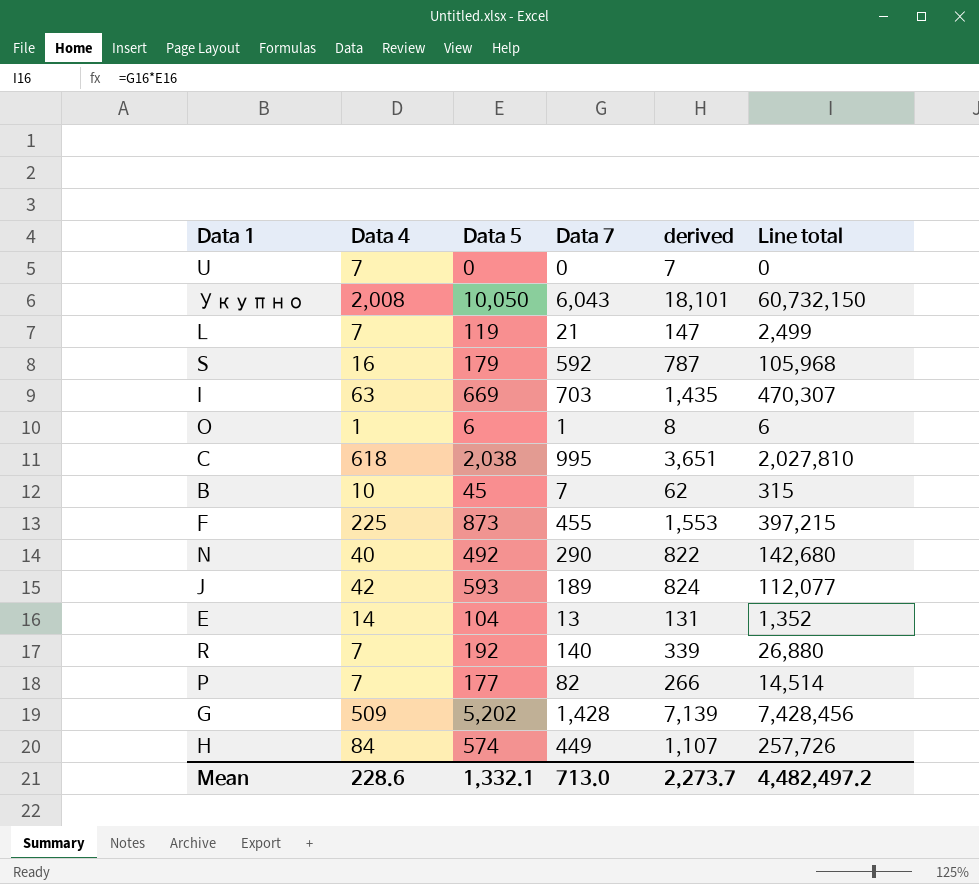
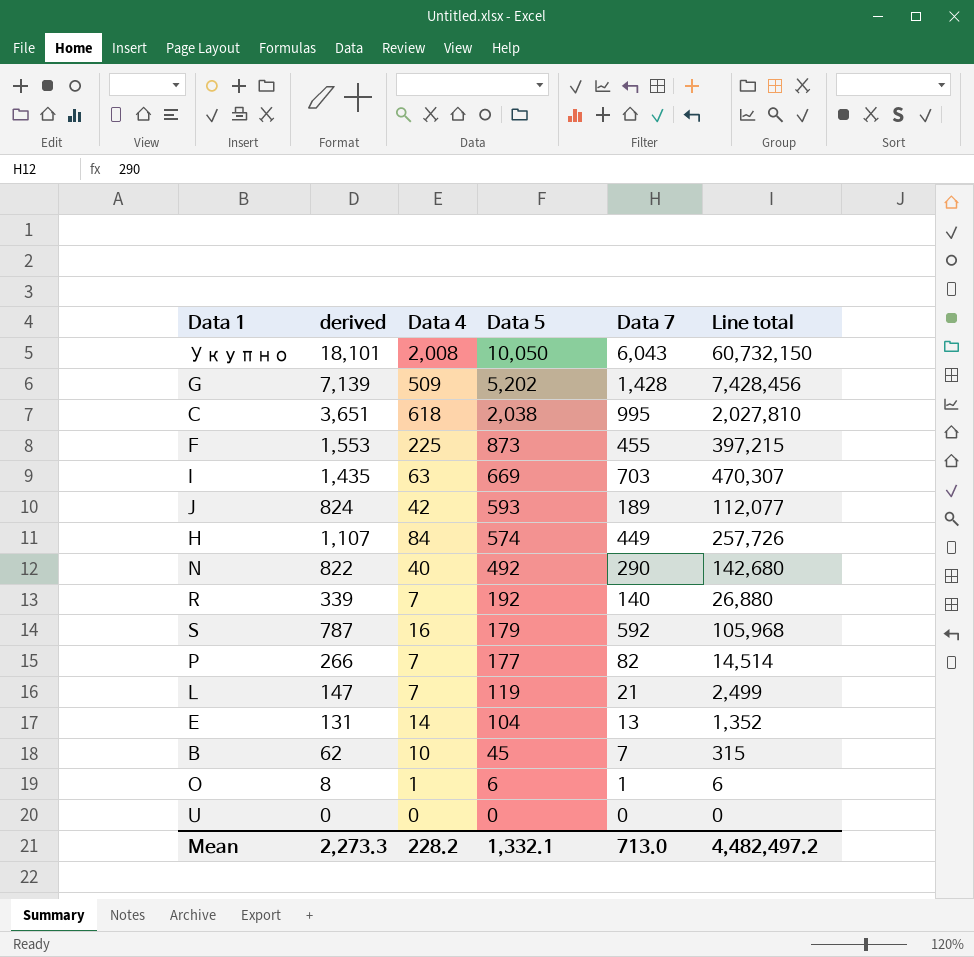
row order: none -> Data 5 descending
column derived | position: 5 -> 2
U | derived: 7 -> 0
U | Data 4: 7 -> 0
Mean | derived: 2,273.7 -> 2,273.3
Mean | Data 4: 228.6 -> 228.2

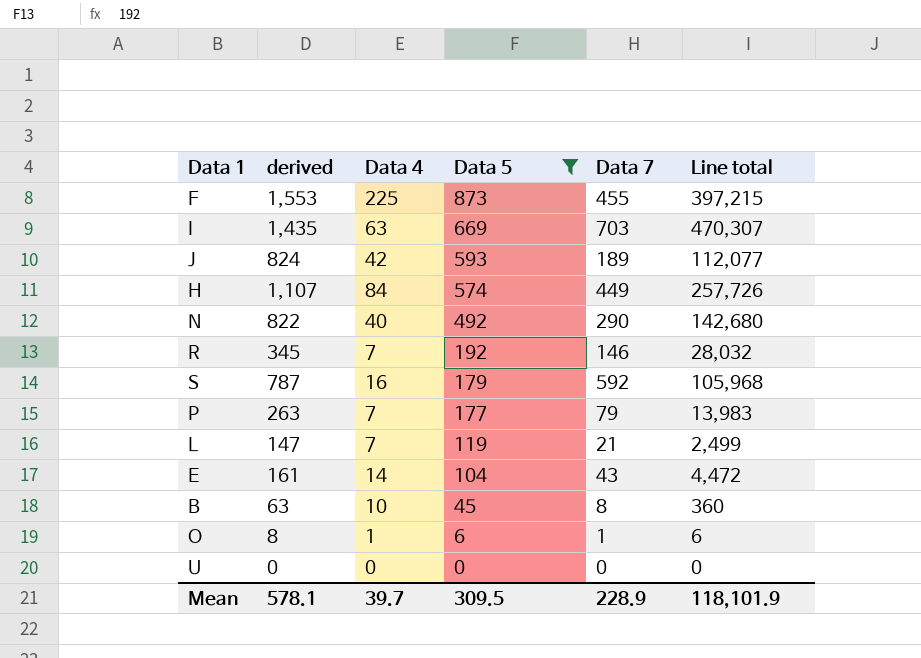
filter: none -> Data 5 <= 873
R | derived: 339 -> 345
R | Data 7: 140 -> 146
R | Line total: 26,880 -> 28,032
P | derived: 266 -> 263
P | Data 7: 82 -> 79
P | Line total: 14,514 -> 13,983
E | derived: 131 -> 161
E | Data 7: 13 -> 43
E | Line total: 1,352 -> 4,472
B | derived: 62 -> 63
B | Data 7: 7 -> 8
B | Line total: 315 -> 360
Mean | derived: 2,273.3 -> 578.1
Mean | Data 4: 228.2 -> 39.7
Mean | Data 5: 1,332.1 -> 309.5
Mean | Data 7: 713.0 -> 228.9
Mean | Line total: 4,482,497.2 -> 118,101.9

